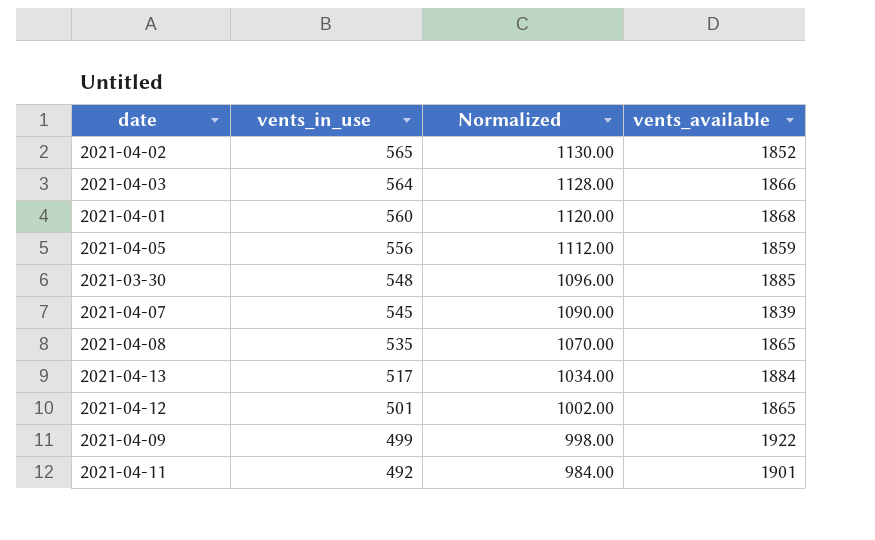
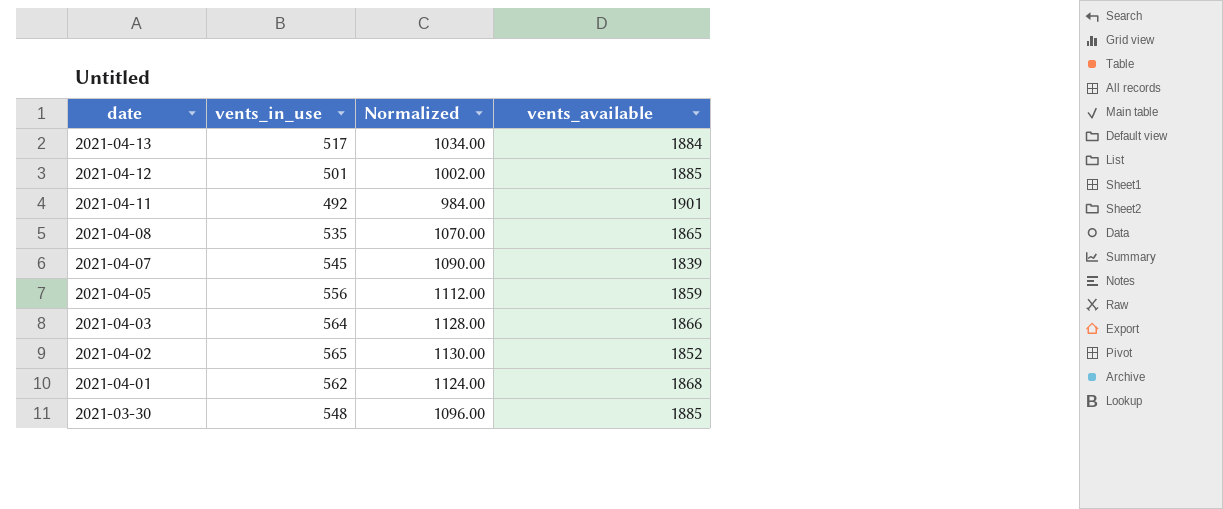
row order: vents_in_use descending -> date descending
row 2021-04-09: 499 | 998.00 | 1922 -> none
2021-04-12 | vents_available: 1865 -> 1885
2021-04-01 | vents_in_use: 560 -> 562
2021-04-01 | Normalized: 1120.00 -> 1124.00

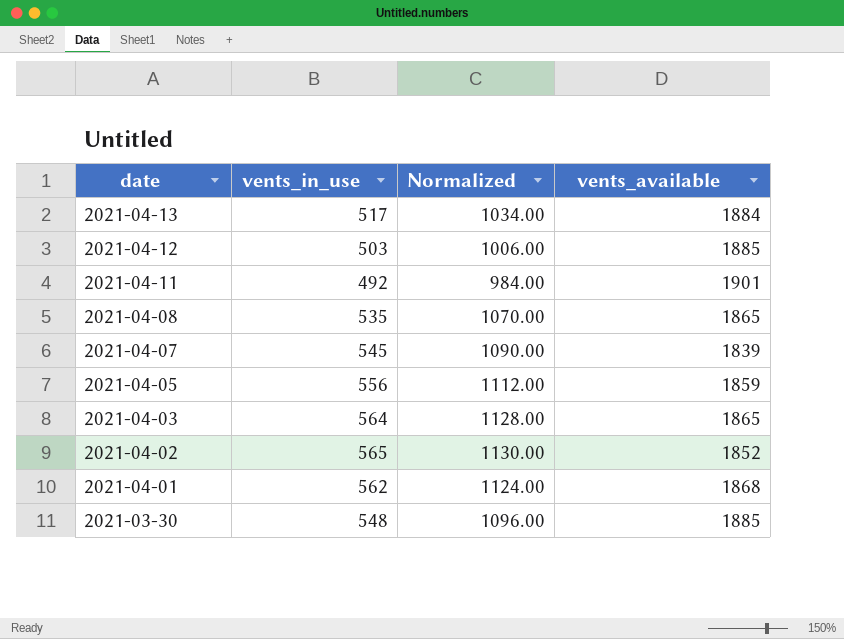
2021-04-12 | vents_in_use: 501 -> 503
2021-04-12 | Normalized: 1002.00 -> 1006.00
2021-04-03 | vents_available: 1866 -> 1865

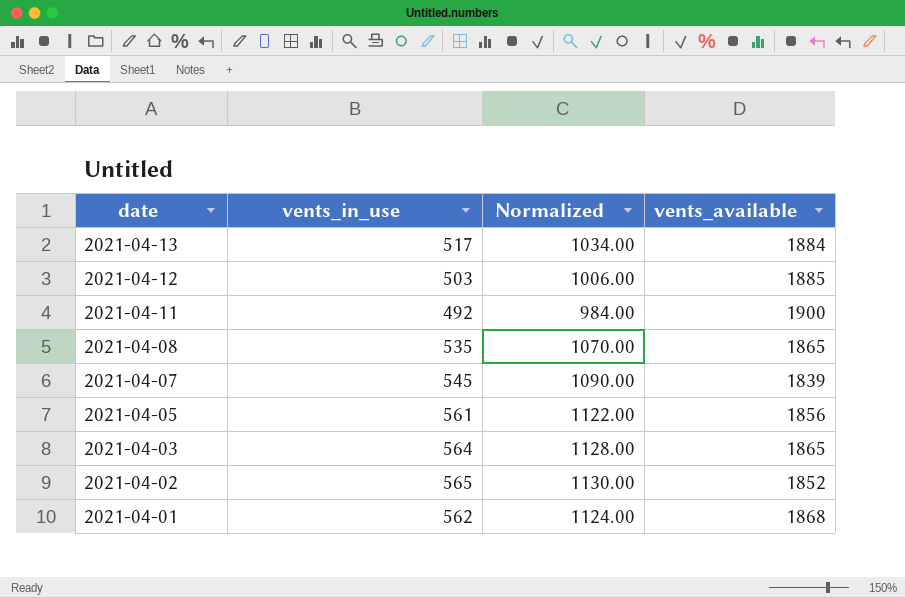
row 2021-03-30: 548 | 1096.00 | 1885 -> none
2021-04-11 | vents_available: 1901 -> 1900
2021-04-05 | vents_in_use: 556 -> 561
2021-04-05 | Normalized: 1112.00 -> 1122.00
2021-04-05 | vents_available: 1859 -> 1856

